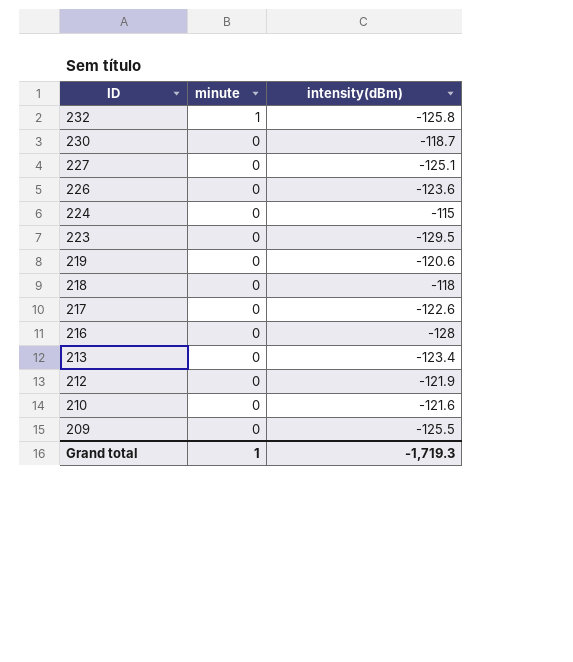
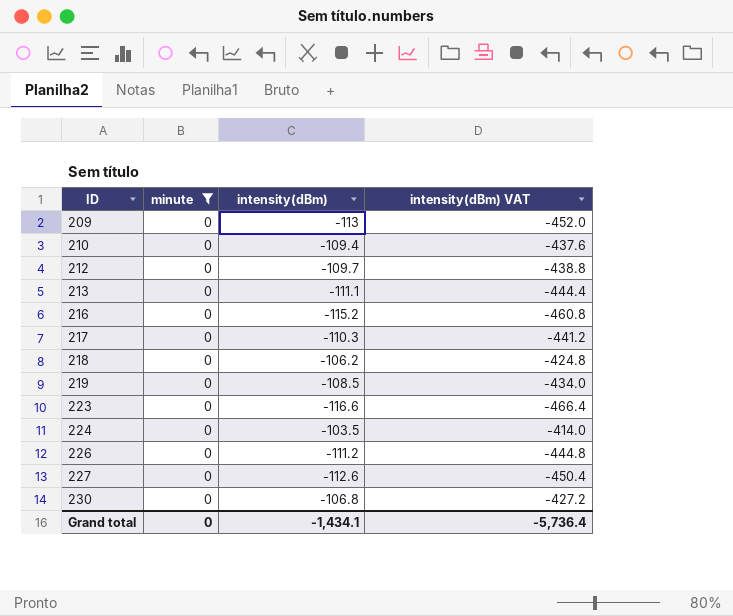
filter: none -> minute = 0
row order: ID descending -> ID ascending
column intensity(dBm) VAT | formula: none -> [intensity(dBm)] * 4
209 | intensity(dBm): -125.5 -> -113
210 | intensity(dBm): -121.6 -> -109.4
212 | intensity(dBm): -121.9 -> -109.7
213 | intensity(dBm): -123.4 -> -111.1
216 | intensity(dBm): -128 -> -115.2
217 | intensity(dBm): -122.6 -> -110.3
218 | intensity(dBm): -118 -> -106.2
219 | intensity(dBm): -120.6 -> -108.5
223 | intensity(dBm): -129.5 -> -116.6
224 | intensity(dBm): -115 -> -103.5
226 | intensity(dBm): -123.6 -> -111.2
227 | intensity(dBm): -125.1 -> -112.6
230 | intensity(dBm): -118.7 -> -106.8
Grand total | minute: 1 -> 0
Grand total | intensity(dBm): -1,719.3 -> -1,434.1

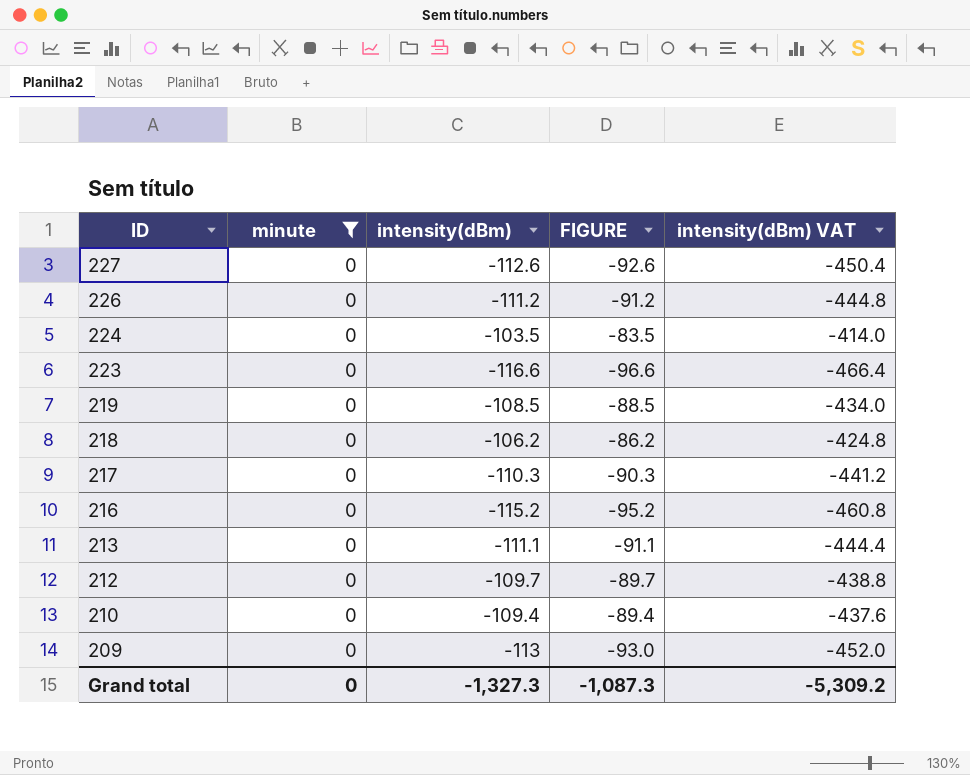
row order: ID ascending -> ID descending
column FIGURE | formula: none -> [intensity(dBm)] + 20
row 230: 0 | -106.8 | -427.2 -> none
Grand total | intensity(dBm): -1,434.1 -> -1,327.3
Grand total | intensity(dBm) VAT: -5,736.4 -> -5,309.2

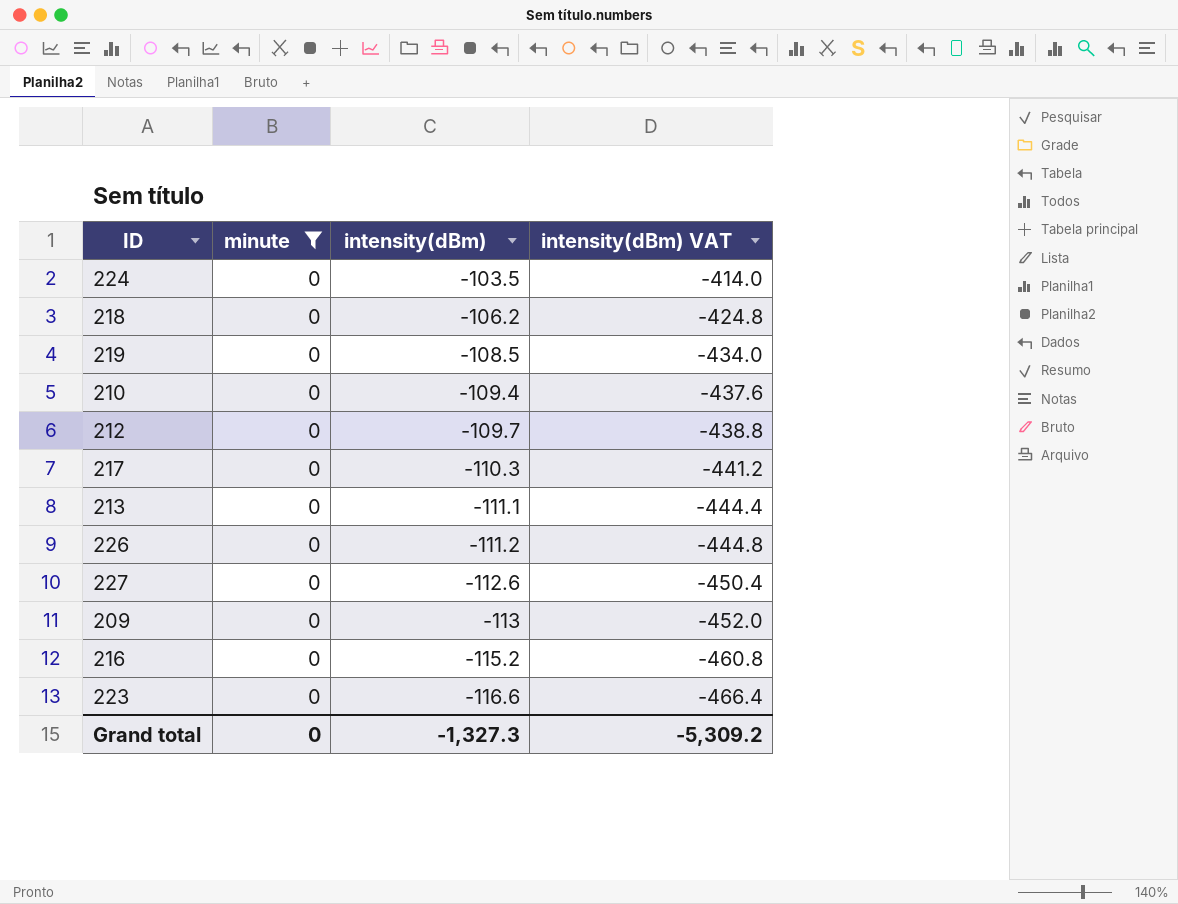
row order: ID descending -> intensity(dBm) descending
column FIGURE | formula: [intensity(dBm)] + 20 -> none

